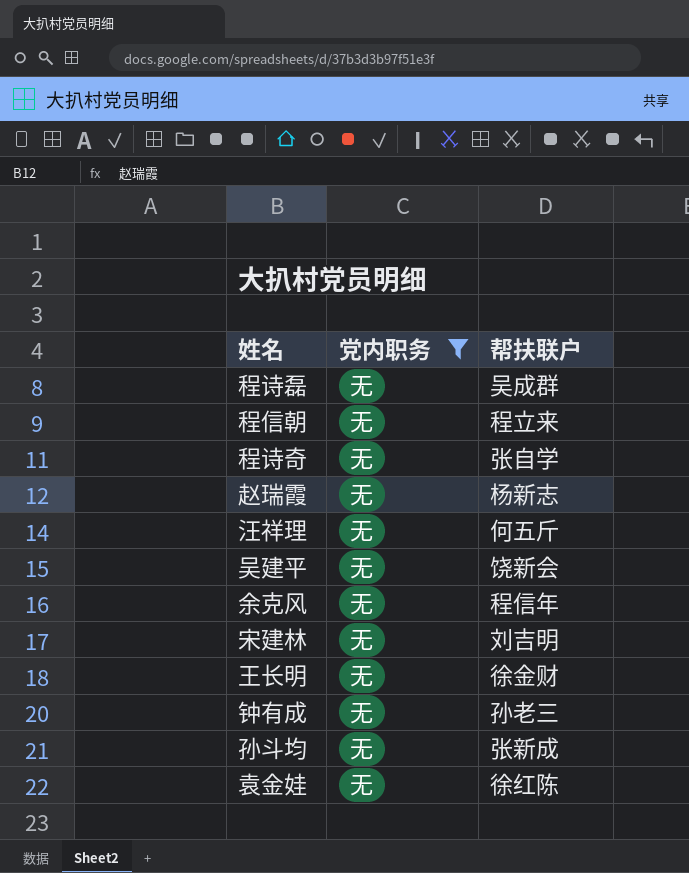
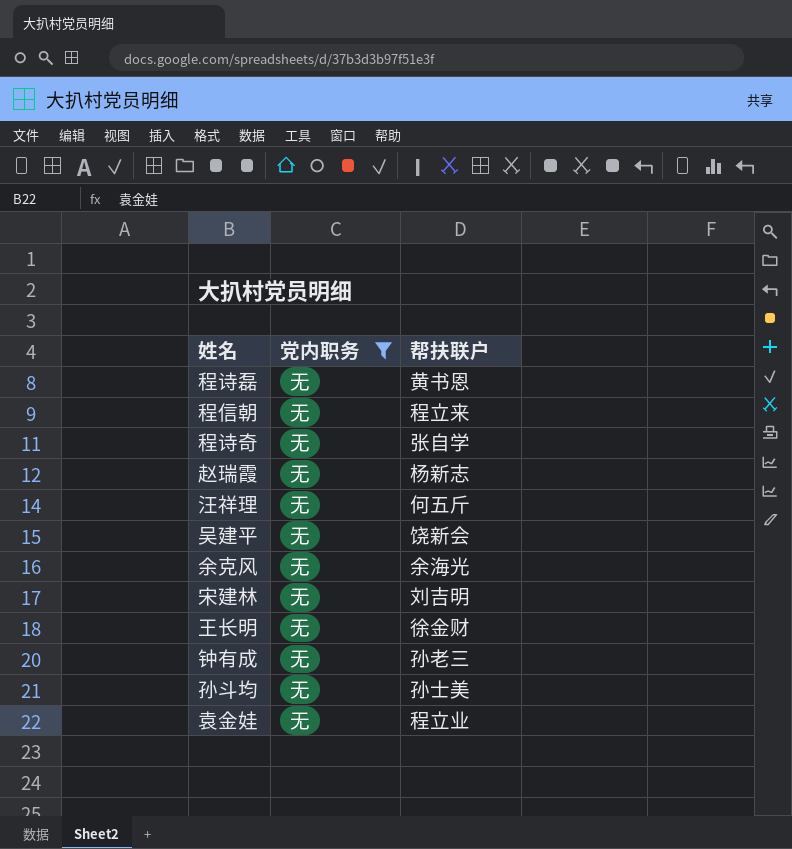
程诗磊 | 帮扶联户: 吴成群 -> 黄书恩
余克风 | 帮扶联户: 程信年 -> 余海光
孙斗均 | 帮扶联户: 张新成 -> 孙士美
袁金娃 | 帮扶联户: 徐红陈 -> 程立业

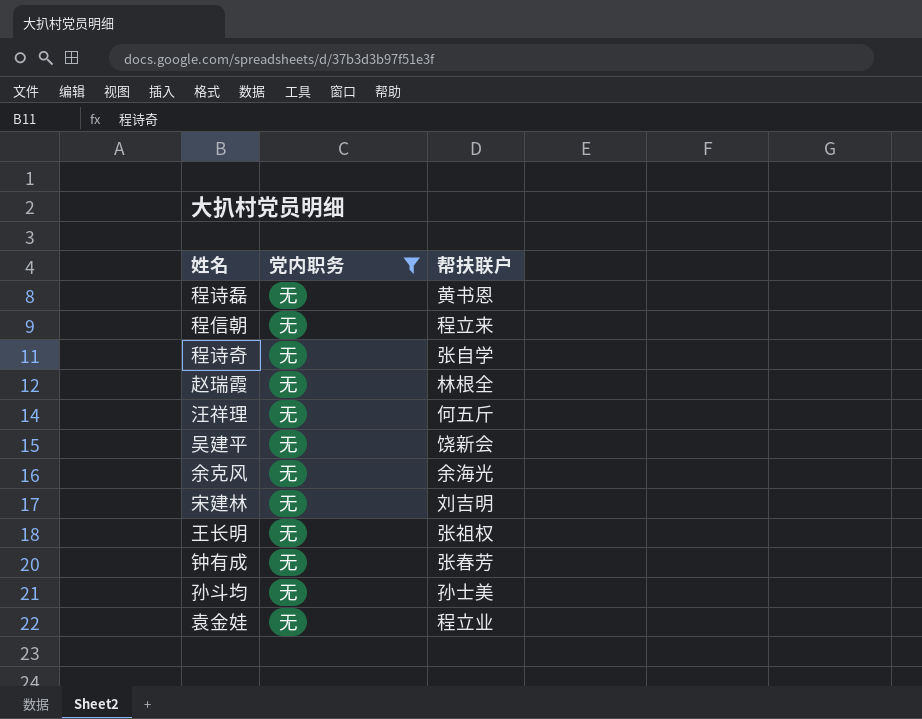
赵瑞霞 | 帮扶联户: 杨新志 -> 林根全
王长明 | 帮扶联户: 徐金财 -> 张祖权
钟有成 | 帮扶联户: 孙老三 -> 张春芳

